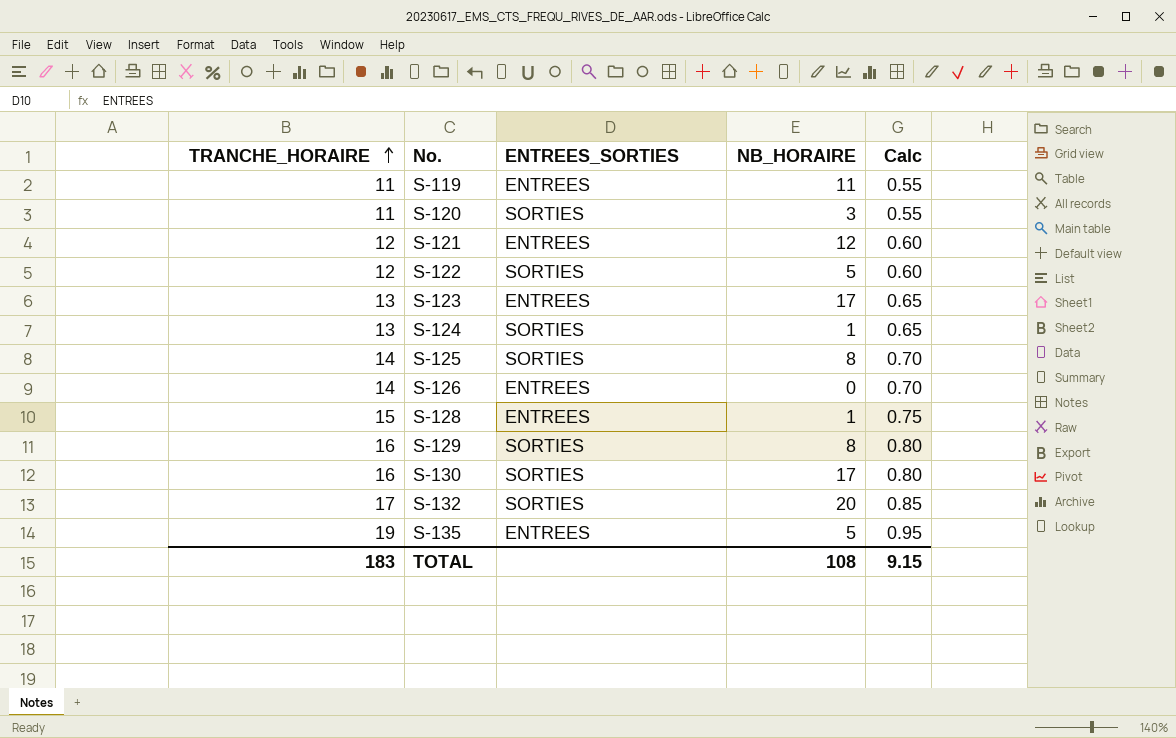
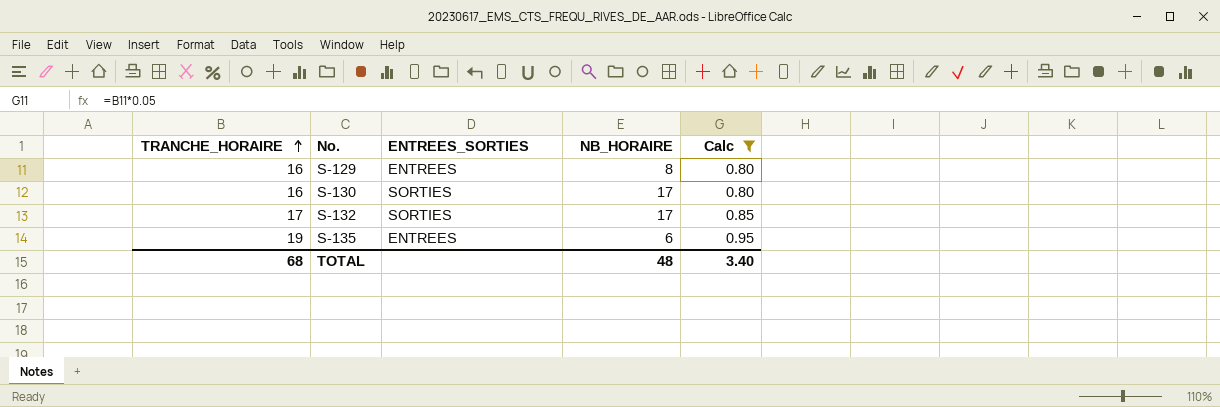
filter: none -> Calc >= 0.80
S-129 | ENTREES_SORTIES: SORTIES -> ENTREES
S-132 | NB_HORAIRE: 20 -> 17
S-135 | NB_HORAIRE: 5 -> 6
TOTAL | TRANCHE_HORAIRE: 183 -> 68
TOTAL | NB_HORAIRE: 108 -> 48
TOTAL | Calc: 9.15 -> 3.40

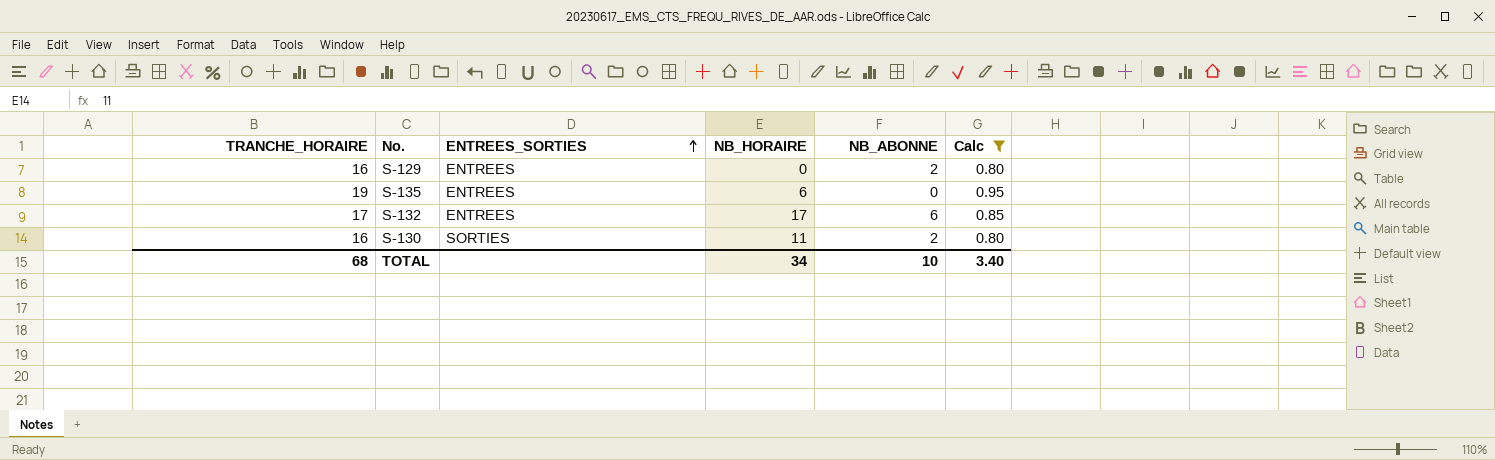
row order: TRANCHE_HORAIRE ascending -> ENTREES_SORTIES ascending
column NB_ABONNE | position: none -> 5
S-129 | NB_HORAIRE: 8 -> 0
S-132 | ENTREES_SORTIES: SORTIES -> ENTREES
S-130 | NB_HORAIRE: 17 -> 11
TOTAL | NB_HORAIRE: 48 -> 34

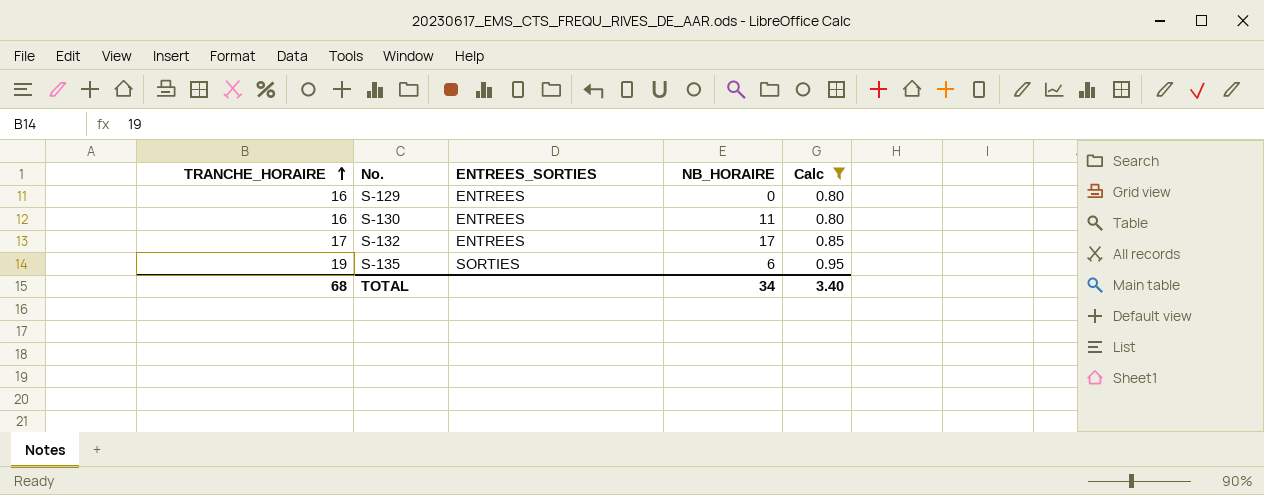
row order: ENTREES_SORTIES ascending -> TRANCHE_HORAIRE ascending
column NB_ABONNE | position: 5 -> none
S-130 | ENTREES_SORTIES: SORTIES -> ENTREES
S-135 | ENTREES_SORTIES: ENTREES -> SORTIES

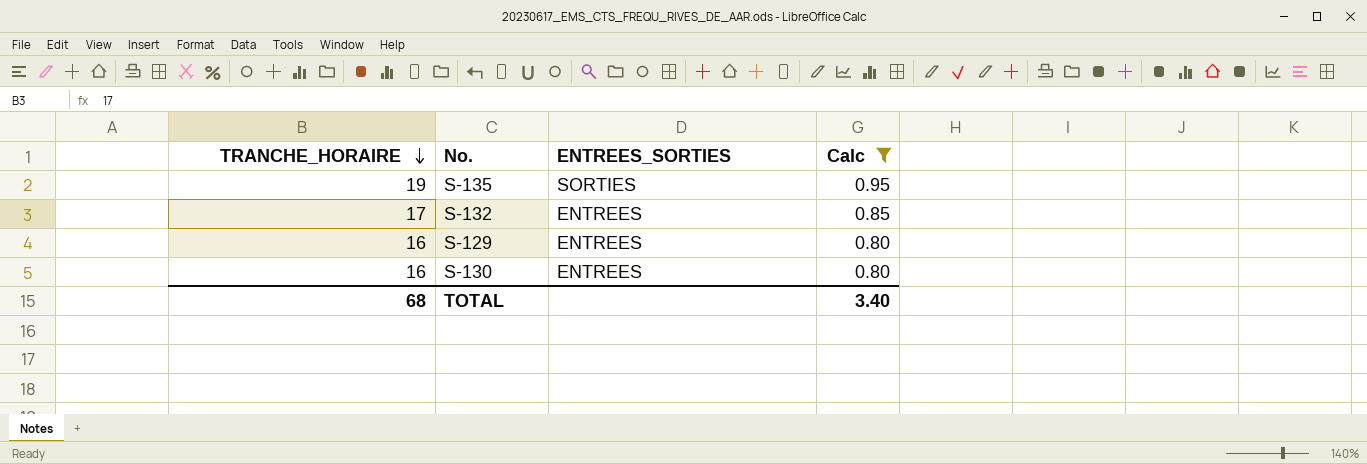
row order: TRANCHE_HORAIRE ascending -> TRANCHE_HORAIRE descending
column NB_HORAIRE | position: 4 -> none

